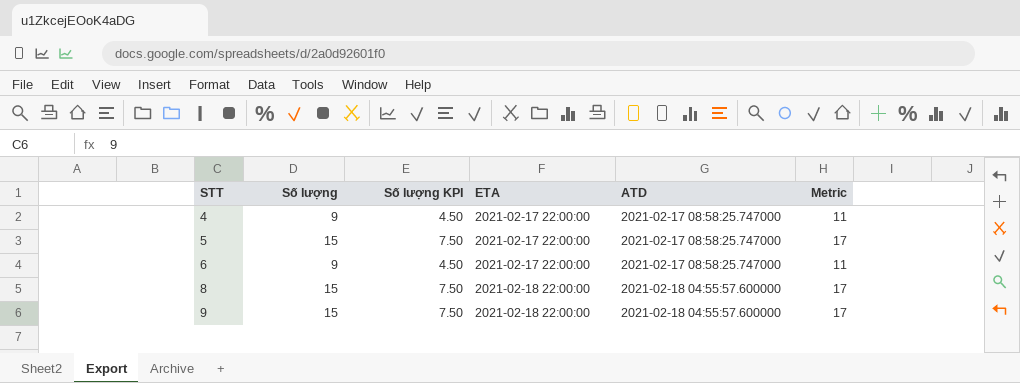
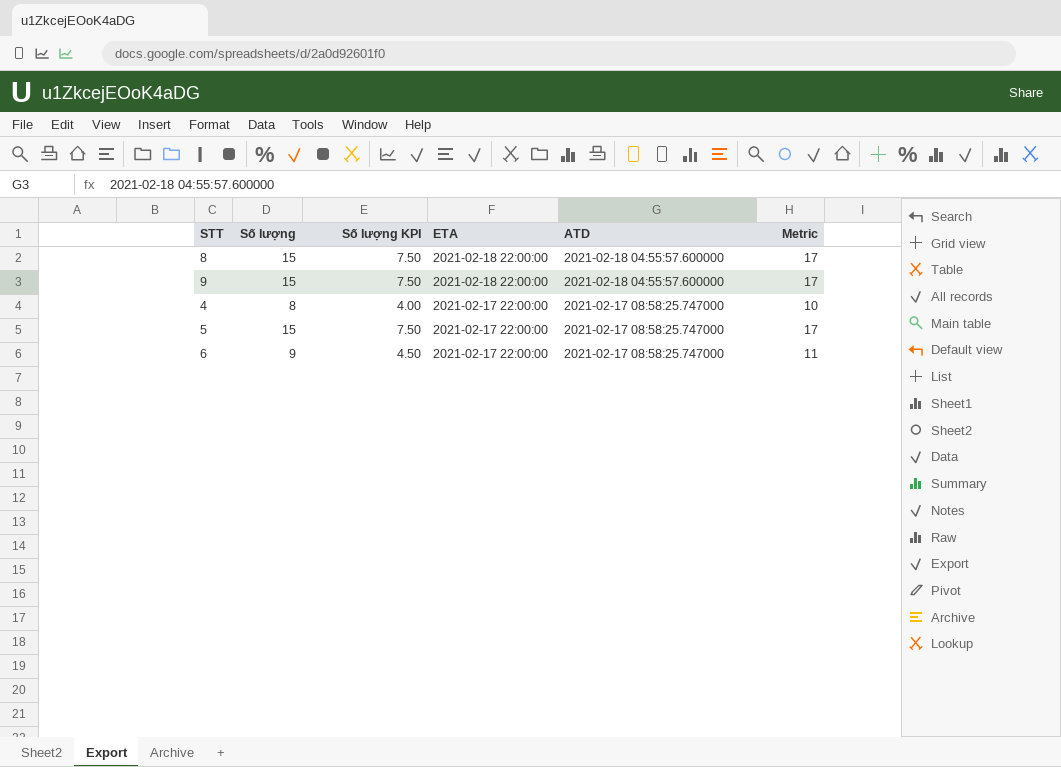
row order: STT ascending -> ETA descending
4 | Số lượng: 9 -> 8
4 | Số lượng KPI: 4.50 -> 4.00
4 | Metric: 11 -> 10

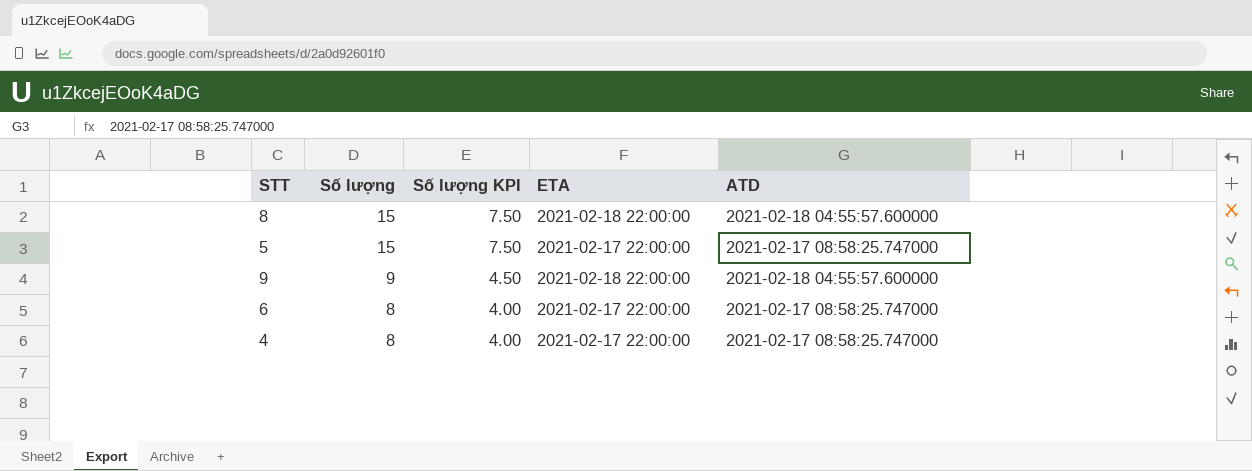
row order: ETA descending -> Số lượng descending
column Metric | formula: [Số lượng] + 2 -> none
9 | Số lượng: 15 -> 9
9 | Số lượng KPI: 7.50 -> 4.50
6 | Số lượng: 9 -> 8
6 | Số lượng KPI: 4.50 -> 4.00

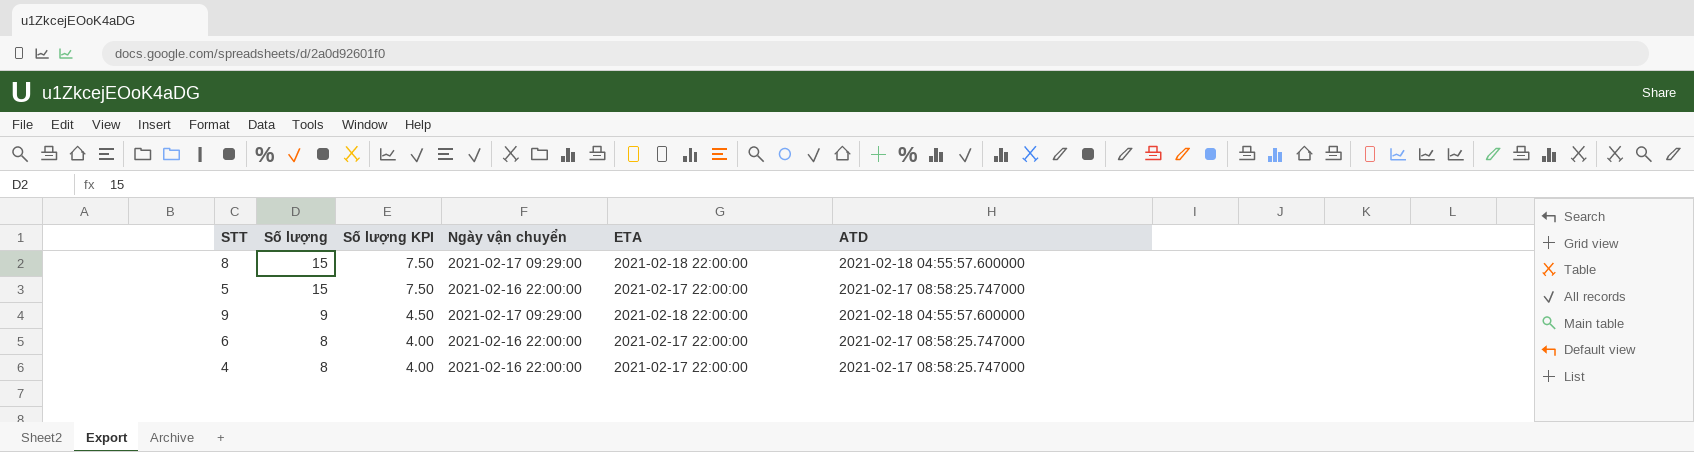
column Ngày vận chuyển | position: none -> 4

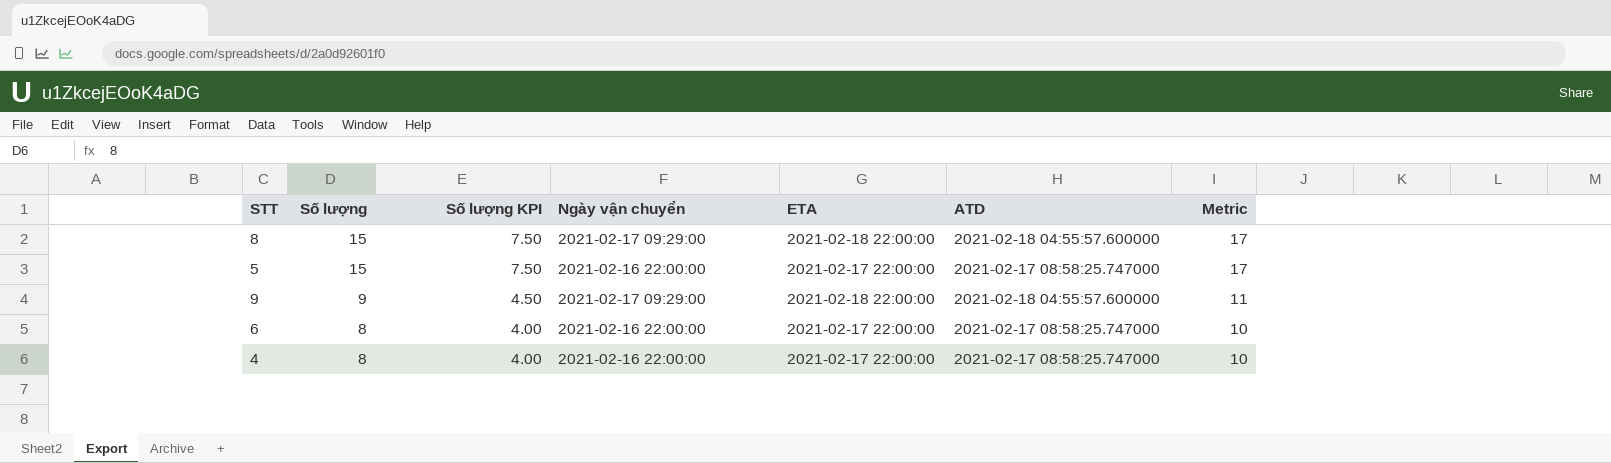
column Metric | formula: none -> [Số lượng] + 2

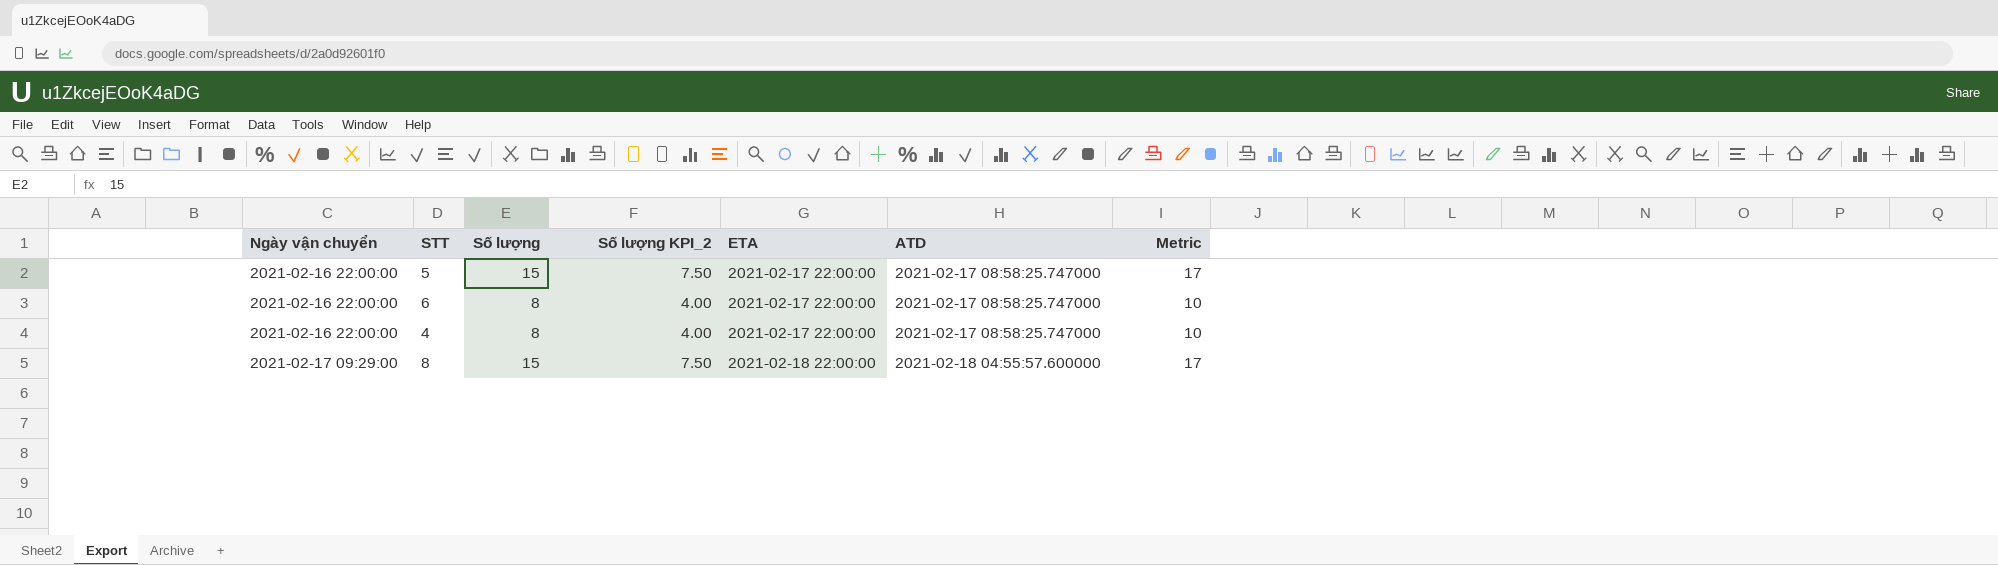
row order: Số lượng descending -> Ngày vận chuyển ascending
column Ngày vận chuyển | position: 4 -> 1
column name: Số lượng KPI -> Số lượng KPI_2
row 9: 9 | 4.50 | 2021-02-17 09:29:00 | 2021-02-18 22:00:00 | 2021-02-18 04:55:57.600000 | 11 -> none

